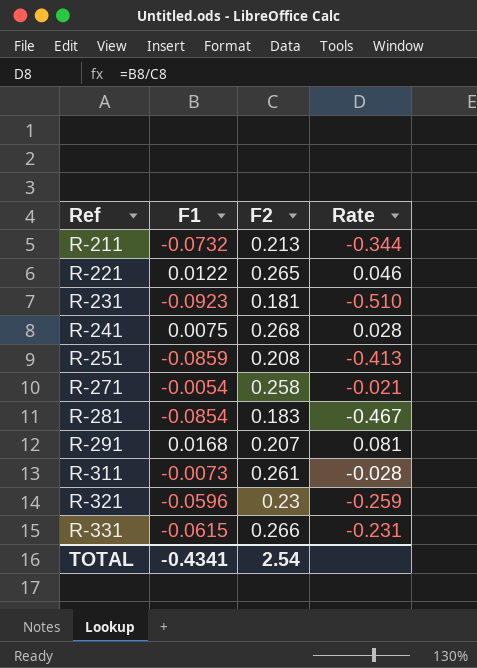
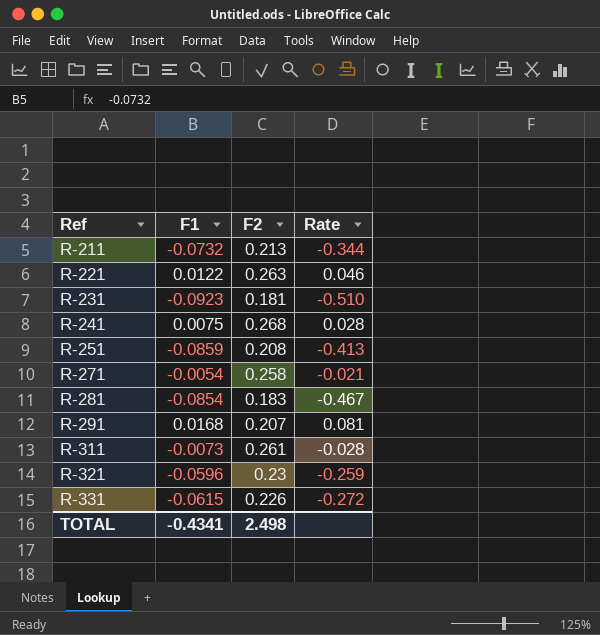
R-221 | F2: 0.265 -> 0.263
R-331 | F2: 0.266 -> 0.226
R-331 | Rate: -0.231 -> -0.272
TOTAL | F2: 2.54 -> 2.498

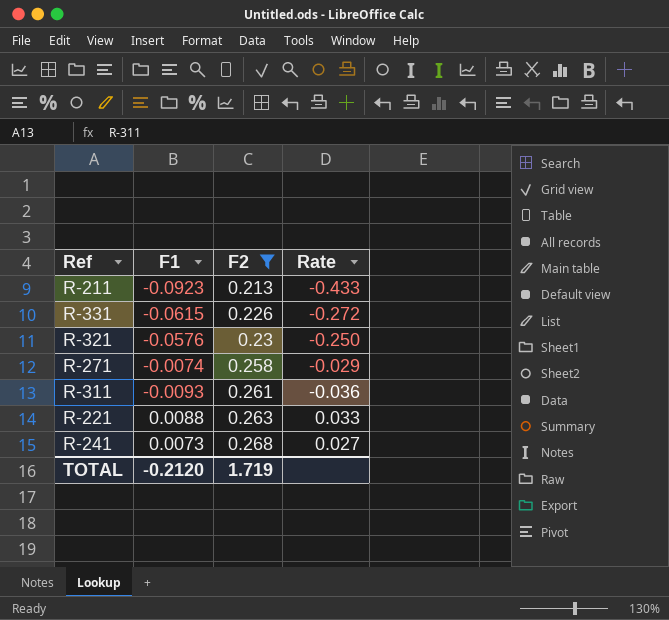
filter: none -> F2 >= 0.213
row order: Ref ascending -> F2 ascending
R-211 | F1: -0.0732 -> -0.0923
R-211 | Rate: -0.344 -> -0.433
R-321 | F1: -0.0596 -> -0.0576
R-321 | Rate: -0.259 -> -0.250
R-271 | F1: -0.0054 -> -0.0074
R-271 | Rate: -0.021 -> -0.029
R-311 | F1: -0.0073 -> -0.0093
R-311 | Rate: -0.028 -> -0.036
R-221 | F1: 0.0122 -> 0.0088
R-221 | Rate: 0.046 -> 0.033
R-241 | F1: 0.0075 -> 0.0073
R-241 | Rate: 0.028 -> 0.027
TOTAL | F1: -0.4341 -> -0.2120
TOTAL | F2: 2.498 -> 1.719

